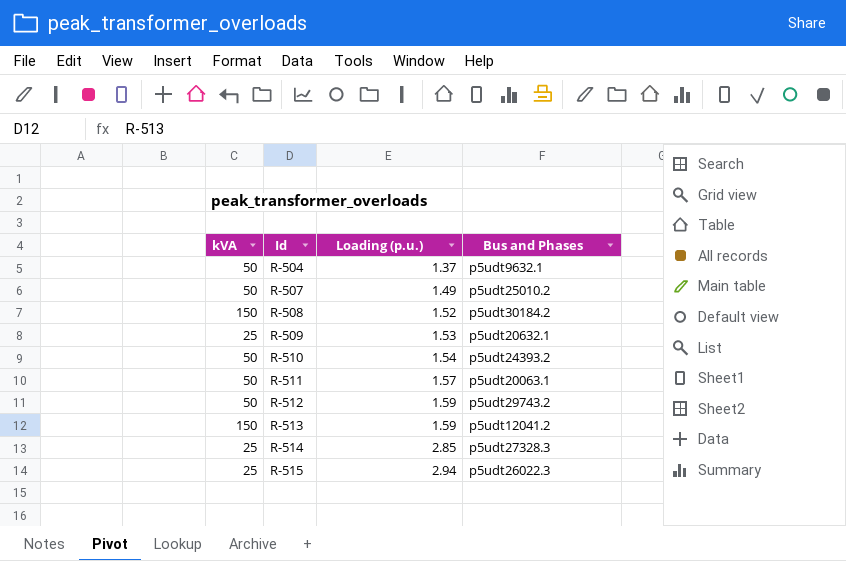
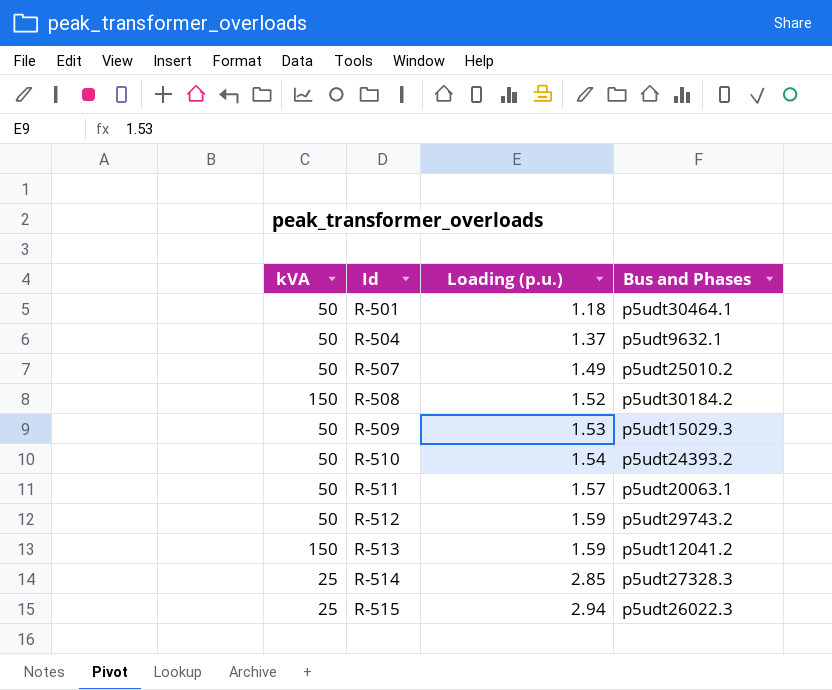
row R-501: none -> 50 | 1.18 | p5udt30464.1
R-509 | kVA: 25 -> 50
R-509 | Bus and Phases: p5udt20632.1 -> p5udt15029.3

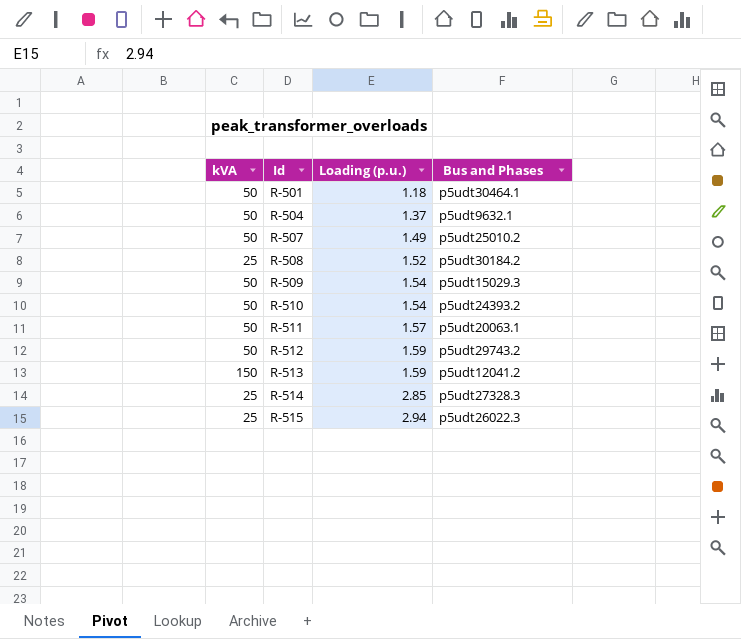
R-508 | kVA: 150 -> 25
R-509 | Loading (p.u.): 1.53 -> 1.54

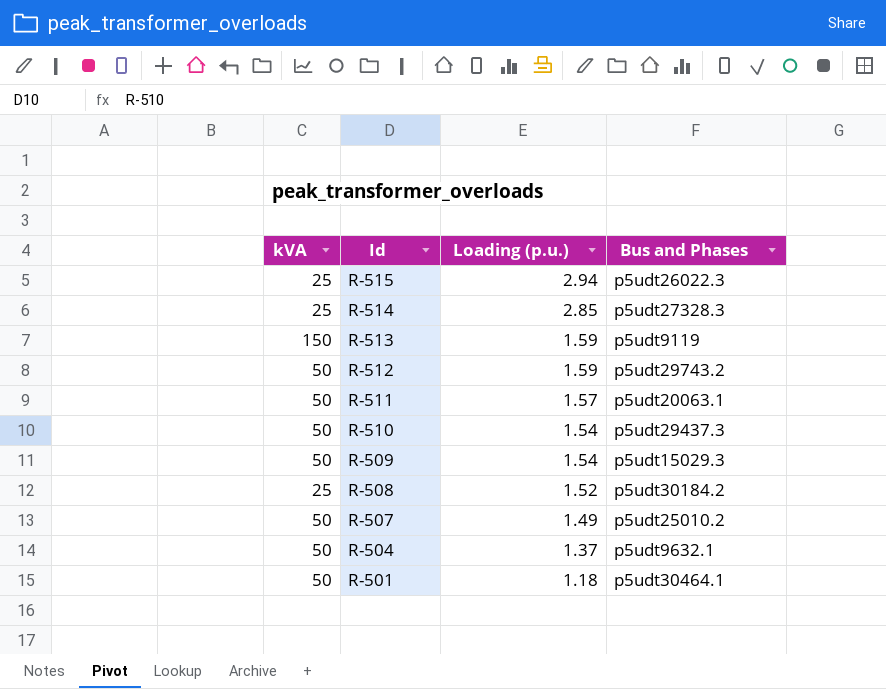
row order: Id ascending -> Id descending
R-513 | Bus and Phases: p5udt12041.2 -> p5udt9119
R-510 | Bus and Phases: p5udt24393.2 -> p5udt29437.3

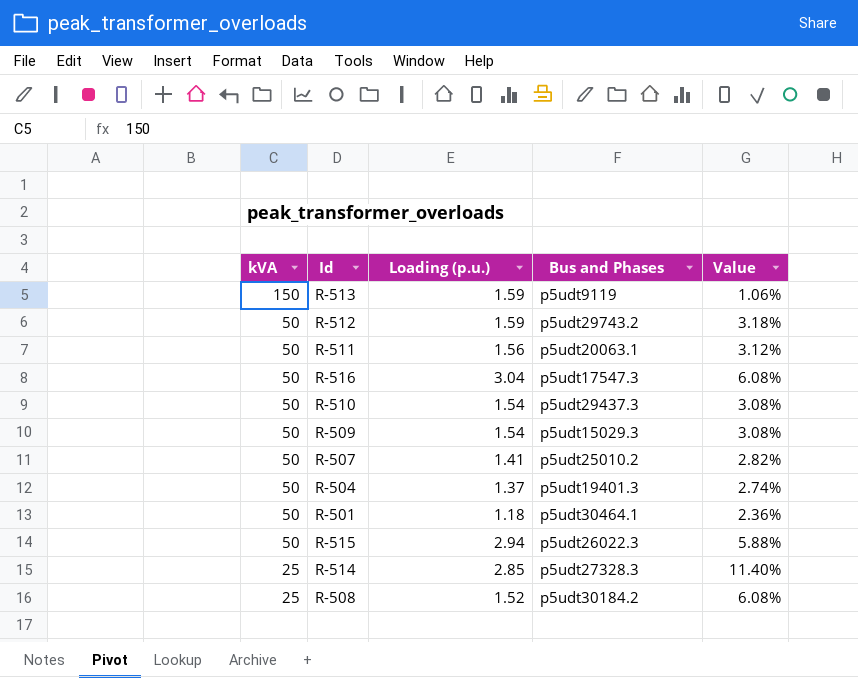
row order: Id descending -> kVA descending
column Value | formula: none -> [Loading (p.u.)] / [kVA]
R-511 | Loading (p.u.): 1.57 -> 1.56
row R-516: none -> 50 | 3.04 | p5udt17547.3 | 6.08%
R-507 | Loading (p.u.): 1.49 -> 1.41
R-504 | Bus and Phases: p5udt9632.1 -> p5udt19401.3
R-515 | kVA: 25 -> 50

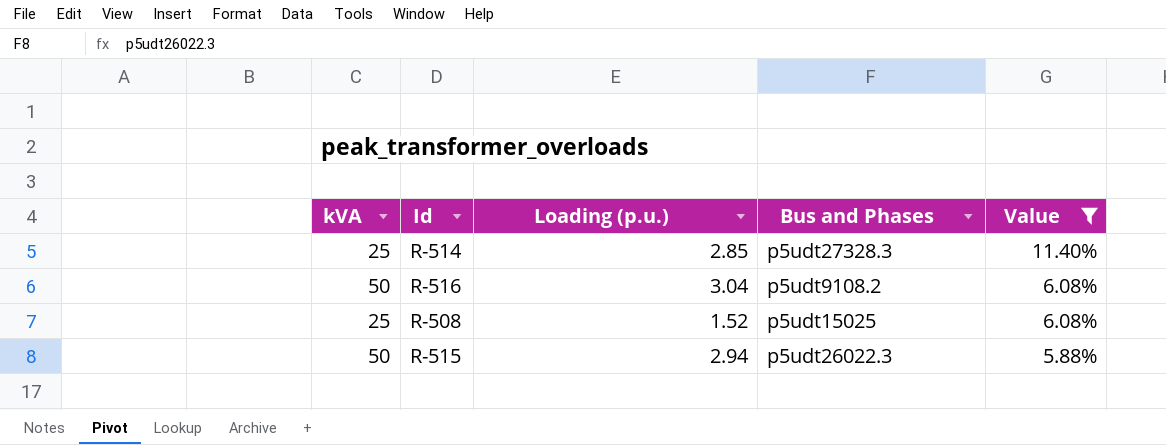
filter: none -> Value >= 5.88%
row order: kVA descending -> Value descending
R-516 | Bus and Phases: p5udt17547.3 -> p5udt9108.2
R-508 | Bus and Phases: p5udt30184.2 -> p5udt15025

